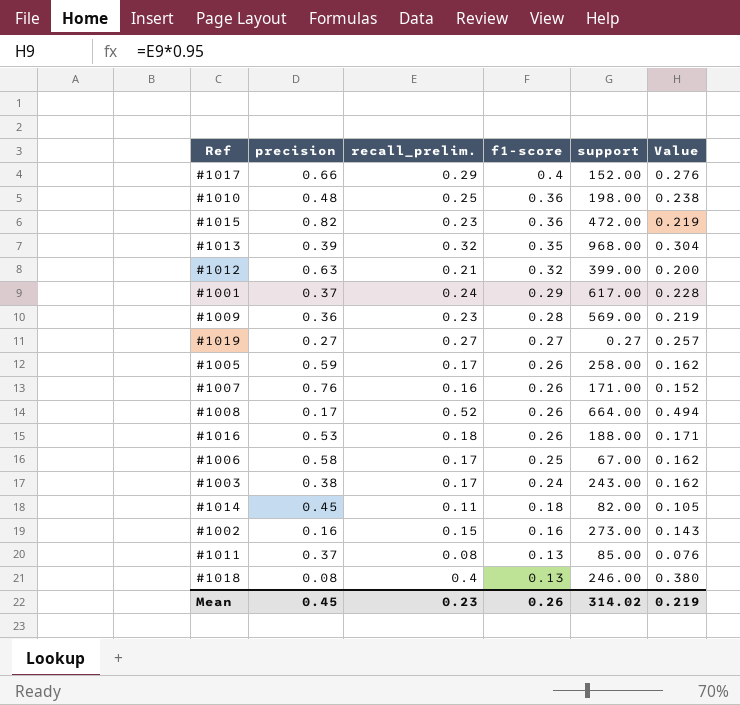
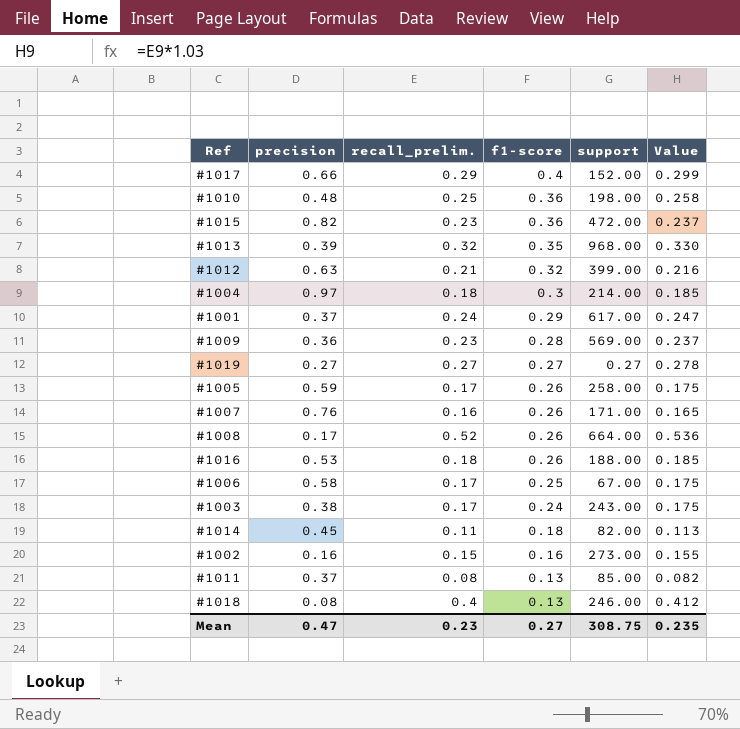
column Value | formula: [recall_prelim.] * 0.95 -> [recall_prelim.] * 1.03
row #1004: none -> 0.97 | 0.18 | 0.3 | 214.00 | 0.185
Mean | precision: 0.45 -> 0.47
Mean | f1-score: 0.26 -> 0.27
Mean | support: 314.02 -> 308.75
Mean | Value: 0.219 -> 0.235

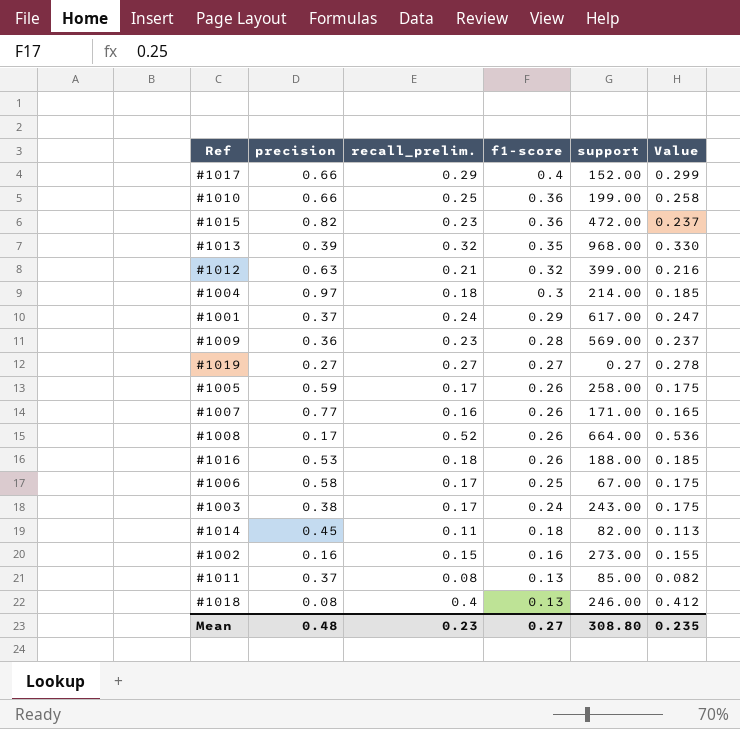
#1010 | precision: 0.48 -> 0.66
#1010 | support: 198.00 -> 199.00
#1007 | precision: 0.76 -> 0.77
Mean | precision: 0.47 -> 0.48
Mean | support: 308.75 -> 308.80

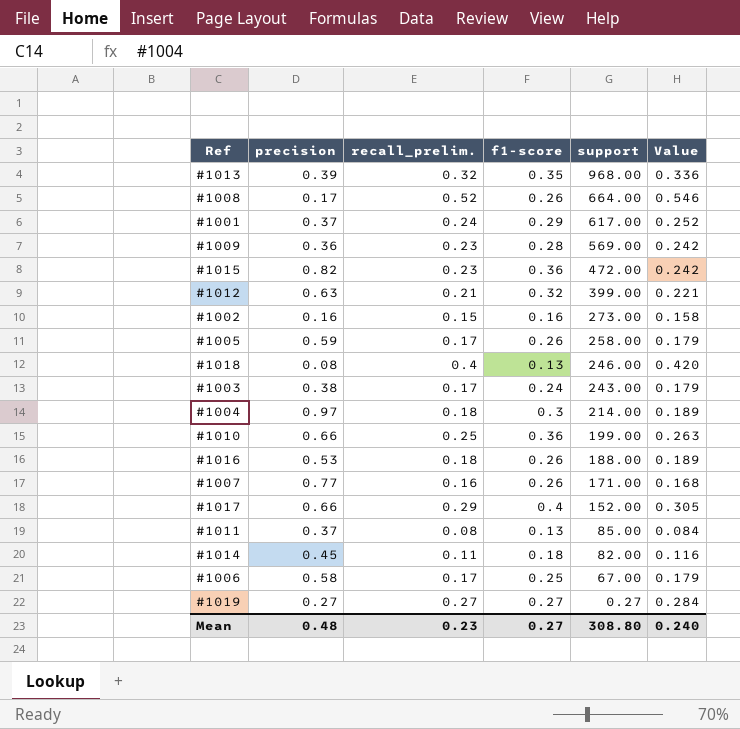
row order: f1-score descending -> support descending
column Value | formula: [recall_prelim.] * 1.03 -> [recall_prelim.] * 1.05
Mean | Value: 0.235 -> 0.240

